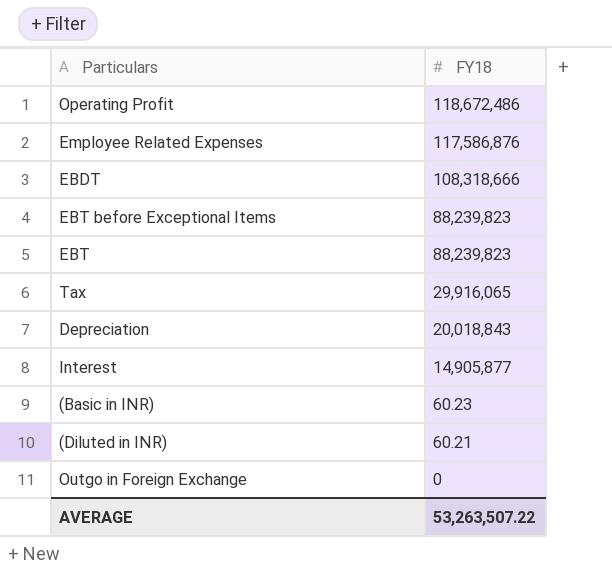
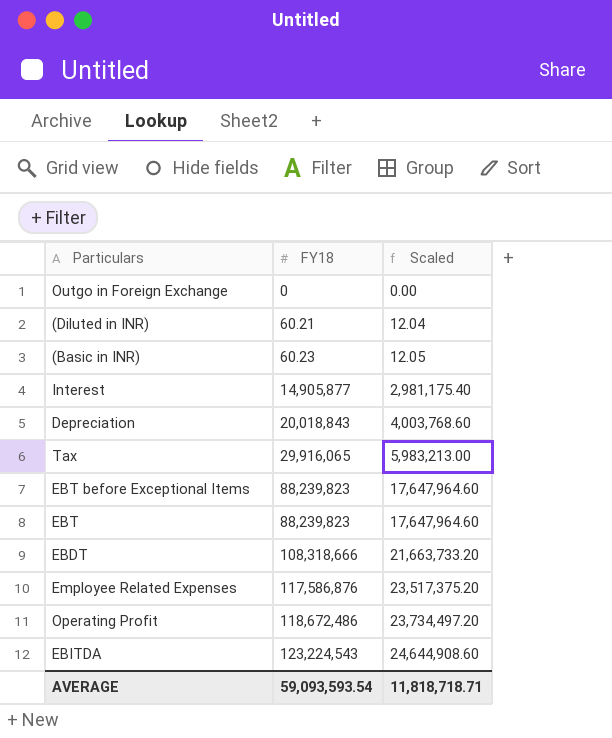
row order: FY18 descending -> FY18 ascending
column Scaled | formula: none -> [FY18] * 0.2
row EBITDA: none -> 123,224,543 | 24,644,908.60
AVERAGE | FY18: 53,263,507.22 -> 59,093,593.54

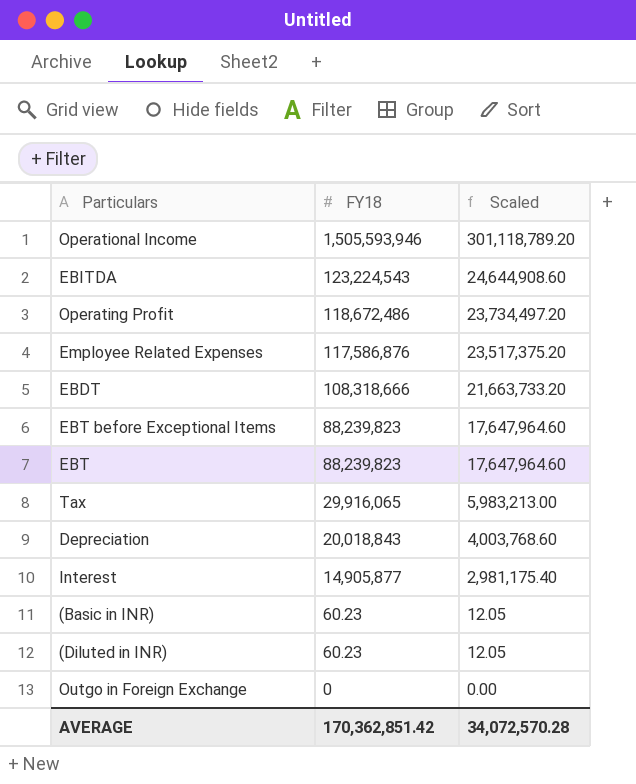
row order: FY18 ascending -> FY18 descending
row Operational Income: none -> 1,505,593,946 | 301,118,789.20
(Diluted in INR) | FY18: 60.21 -> 60.23
(Diluted in INR) | Scaled: 12.04 -> 12.05
AVERAGE | FY18: 59,093,593.54 -> 170,362,851.42
AVERAGE | Scaled: 11,818,718.71 -> 34,072,570.28

